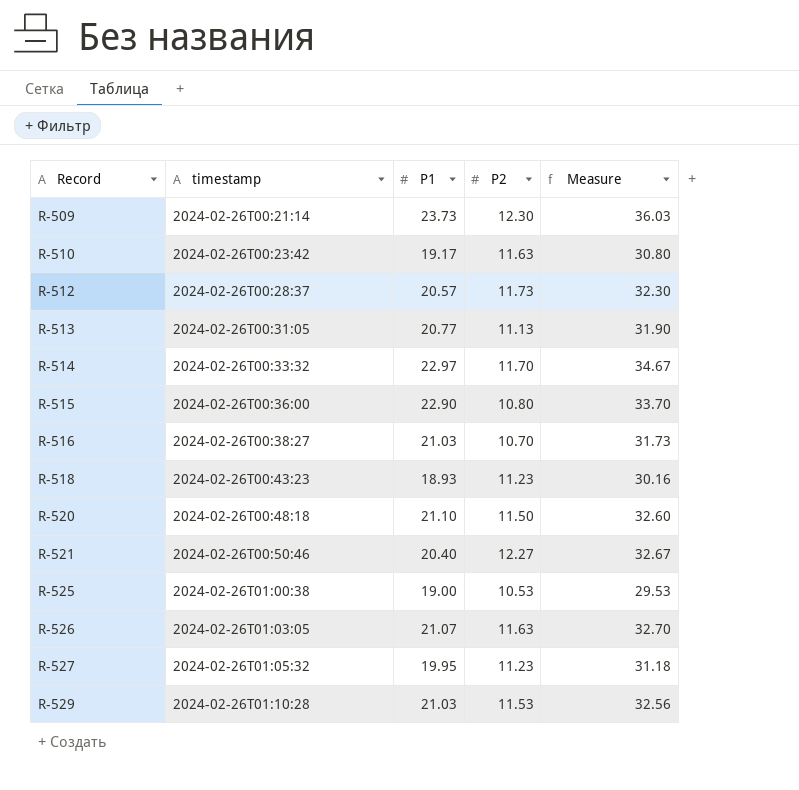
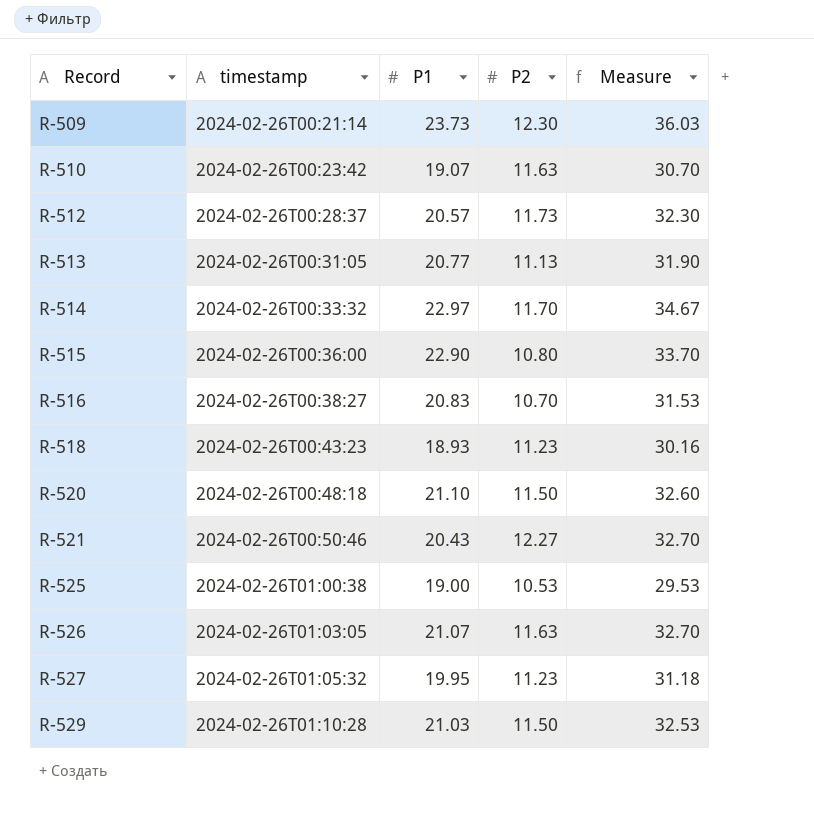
R-510 | P1: 19.17 -> 19.07
R-510 | Measure: 30.80 -> 30.70
R-516 | P1: 21.03 -> 20.83
R-516 | Measure: 31.73 -> 31.53
R-521 | P1: 20.40 -> 20.43
R-521 | Measure: 32.67 -> 32.70
R-529 | P2: 11.53 -> 11.50
R-529 | Measure: 32.56 -> 32.53

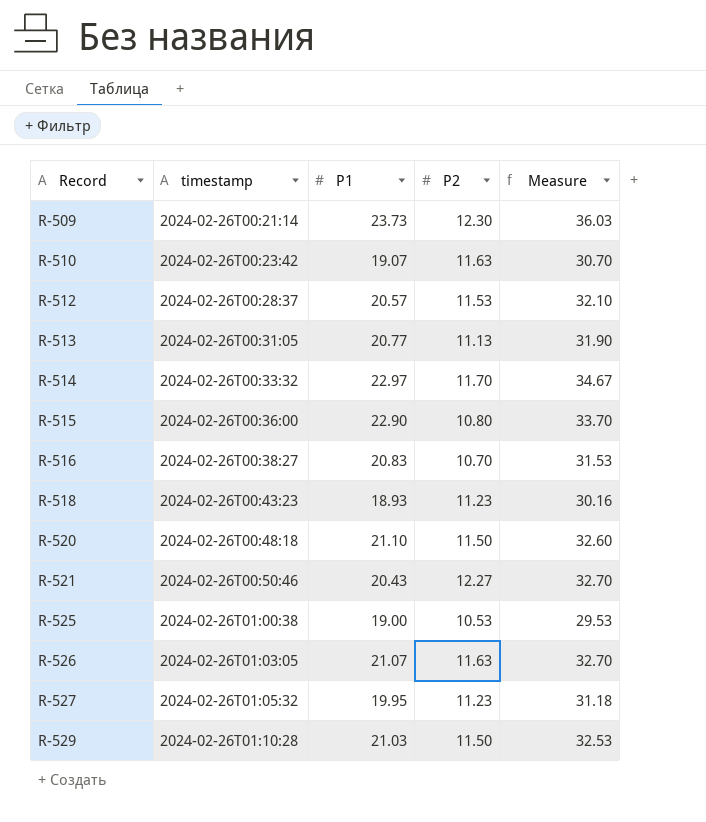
R-512 | P2: 11.73 -> 11.53
R-512 | Measure: 32.30 -> 32.10

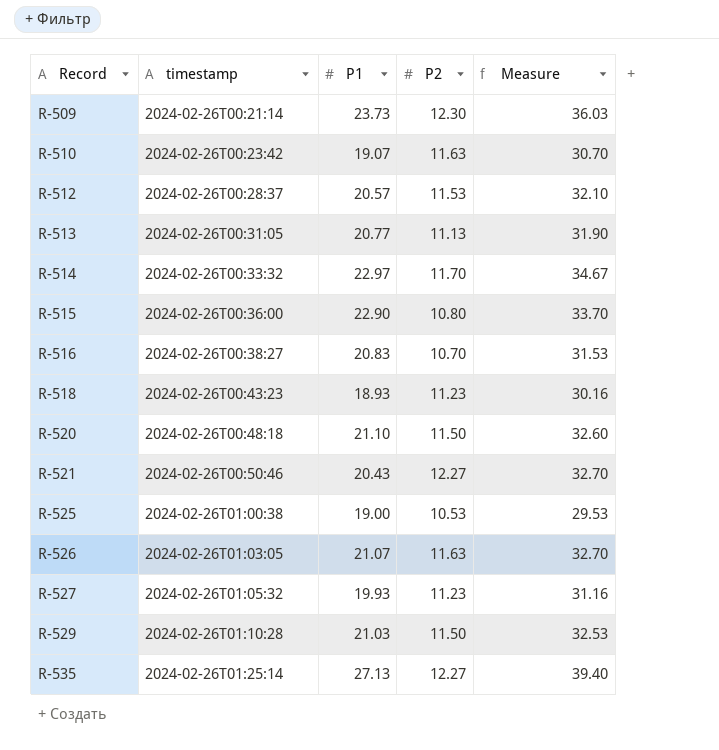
R-527 | P1: 19.95 -> 19.93
R-527 | Measure: 31.18 -> 31.16
row R-535: none -> 2024-02-26T01:25:14 | 27.13 | 12.27 | 39.40

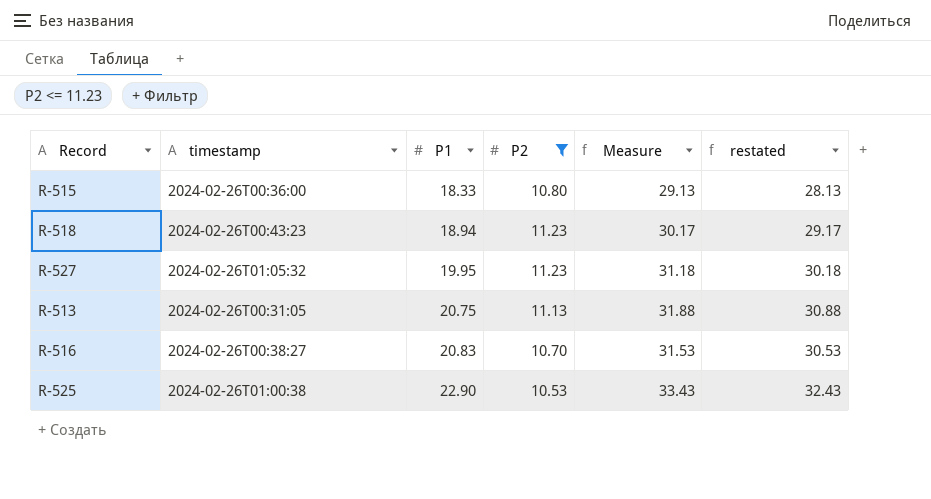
filter: none -> P2 <= 11.23
row order: Record ascending -> P1 ascending
column restated | formula: none -> [Measure] - 1
R-515 | P1: 22.90 -> 18.33
R-515 | Measure: 33.70 -> 29.13
R-518 | P1: 18.93 -> 18.94
R-518 | Measure: 30.16 -> 30.17
R-527 | P1: 19.93 -> 19.95
R-527 | Measure: 31.16 -> 31.18
R-513 | P1: 20.77 -> 20.75
R-513 | Measure: 31.90 -> 31.88
R-525 | P1: 19.00 -> 22.90
R-525 | Measure: 29.53 -> 33.43

